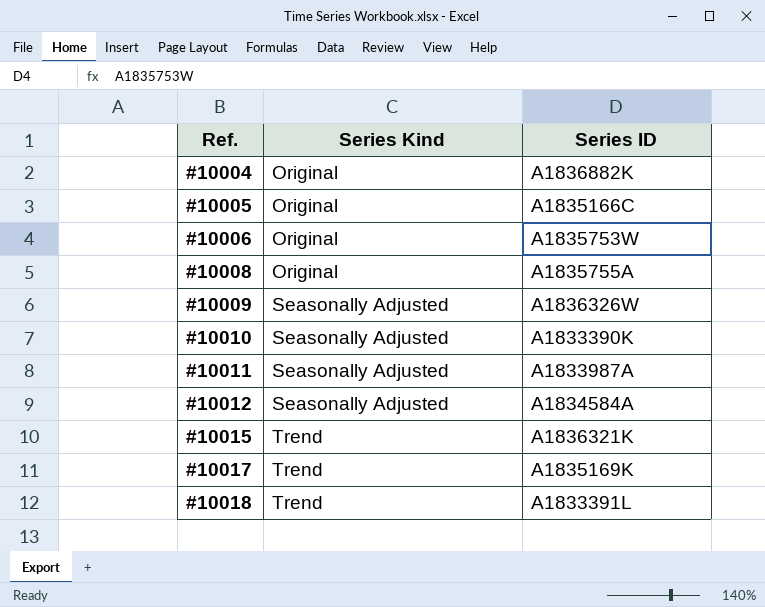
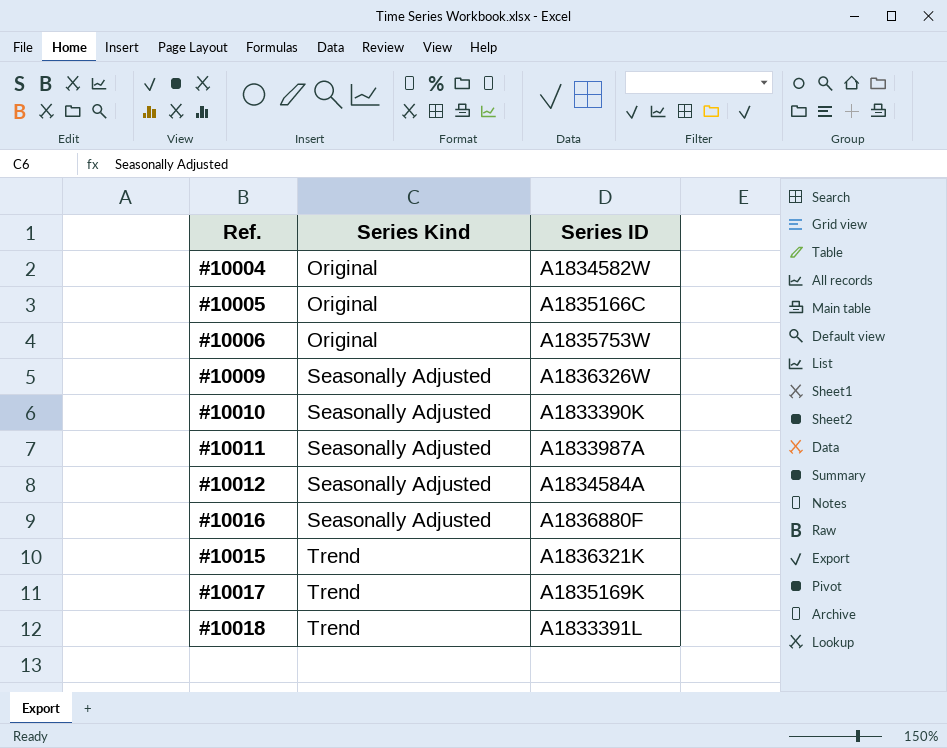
row #10008: Original | A1835755A -> none
#10004 | Series ID: A1836882K -> A1834582W
row #10016: none -> Seasonally Adjusted | A1836880F

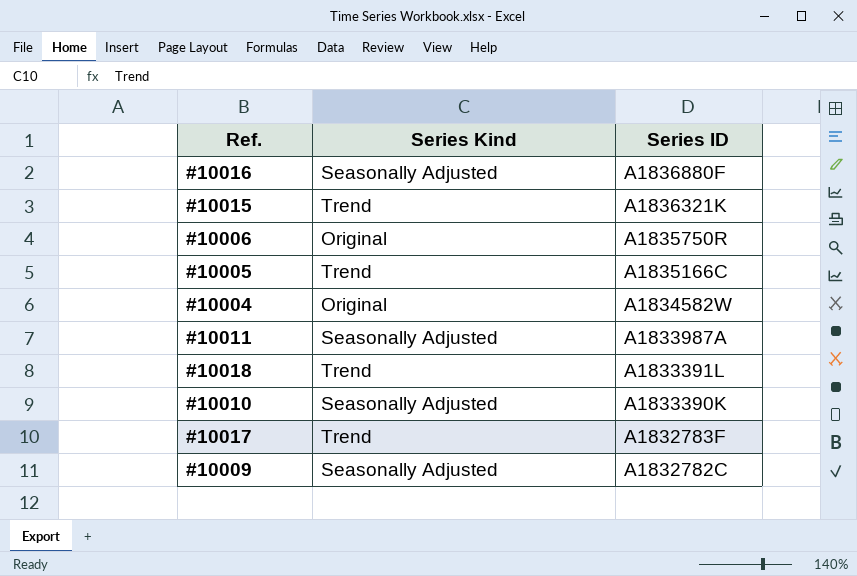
row order: Series Kind ascending -> Series ID descending
row #10012: Seasonally Adjusted | A1834584A -> none
#10006 | Series ID: A1835753W -> A1835750R
#10005 | Series Kind: Original -> Trend
#10017 | Series ID: A1835169K -> A1832783F
#10009 | Series ID: A1836326W -> A1832782C

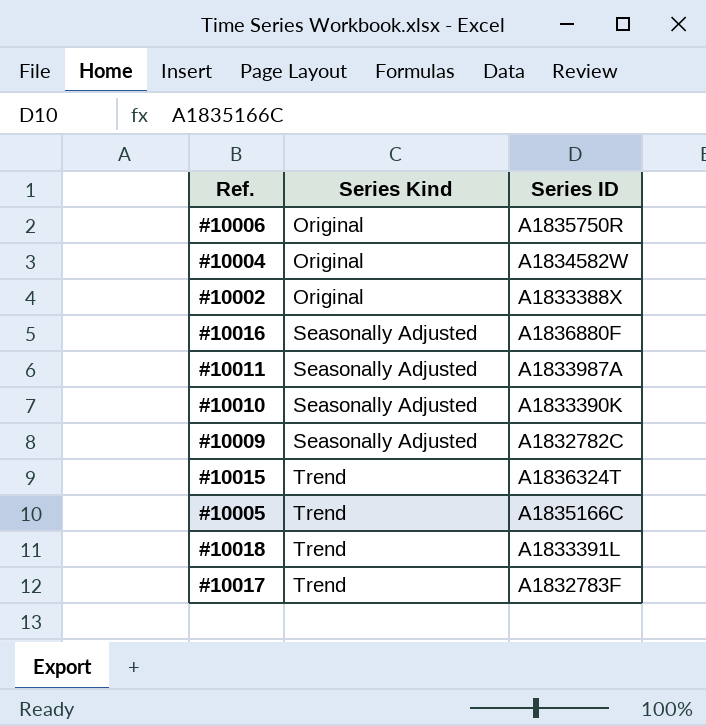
row order: Series ID descending -> Series Kind ascending
row #10002: none -> Original | A1833388X
#10015 | Series ID: A1836321K -> A1836324T

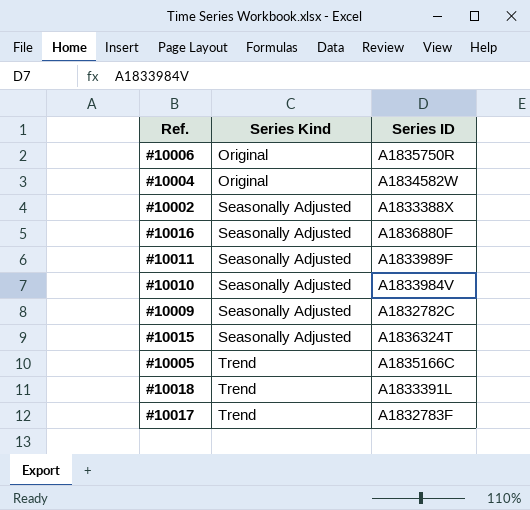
#10002 | Series Kind: Original -> Seasonally Adjusted
#10011 | Series ID: A1833987A -> A1833989F
#10010 | Series ID: A1833390K -> A1833984V
#10015 | Series Kind: Trend -> Seasonally Adjusted

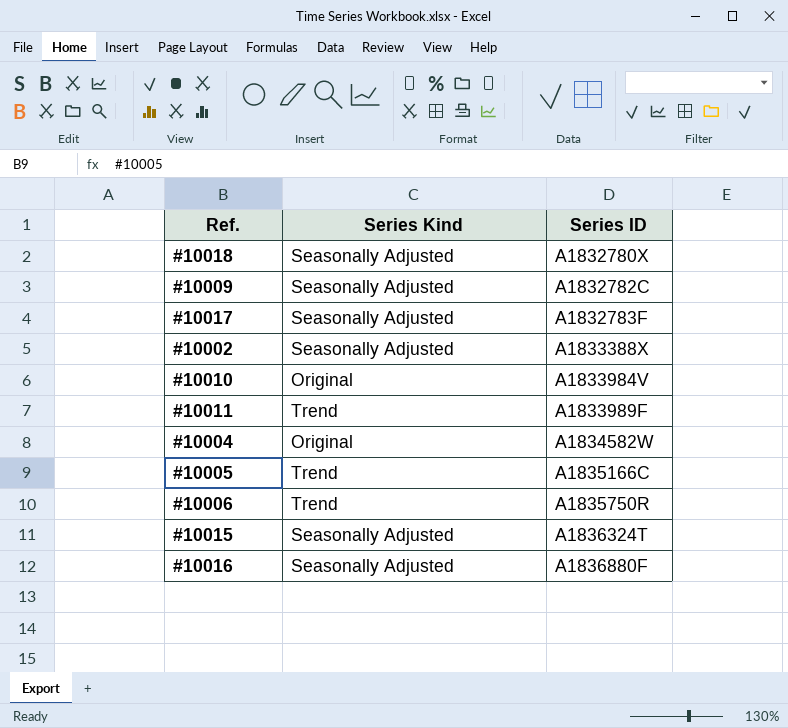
row order: Series Kind ascending -> Series ID ascending
#10018 | Series Kind: Trend -> Seasonally Adjusted
#10018 | Series ID: A1833391L -> A1832780X
#10017 | Series Kind: Trend -> Seasonally Adjusted
#10010 | Series Kind: Seasonally Adjusted -> Original
#10011 | Series Kind: Seasonally Adjusted -> Trend
#10006 | Series Kind: Original -> Trend

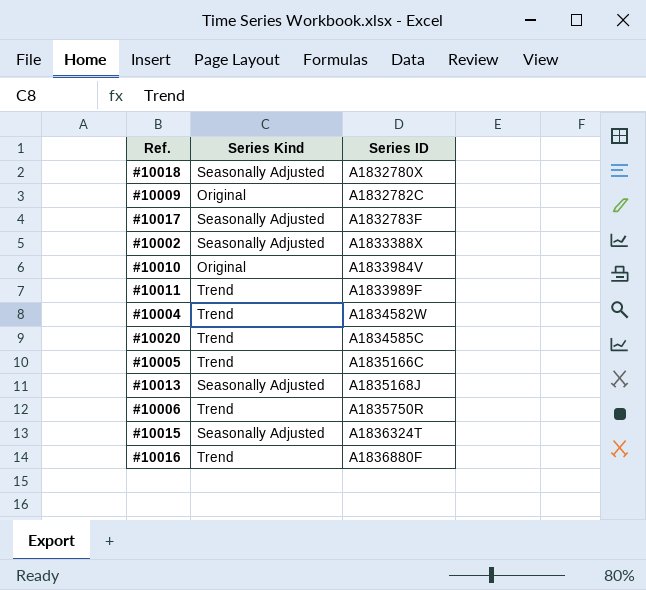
#10009 | Series Kind: Seasonally Adjusted -> Original
#10004 | Series Kind: Original -> Trend
row #10020: none -> Trend | A1834585C
row #10013: none -> Seasonally Adjusted | A1835168J
#10016 | Series Kind: Seasonally Adjusted -> Trend

